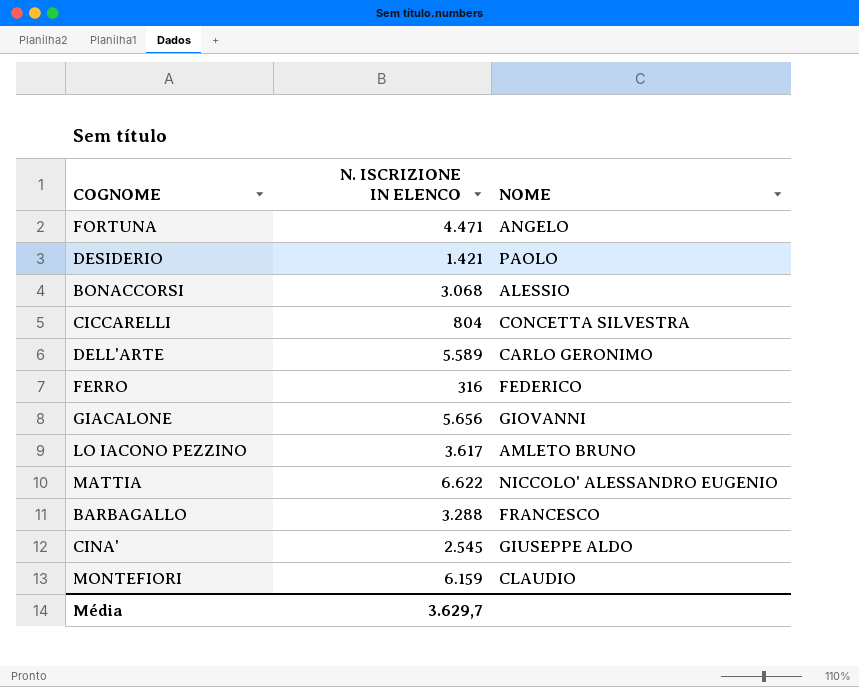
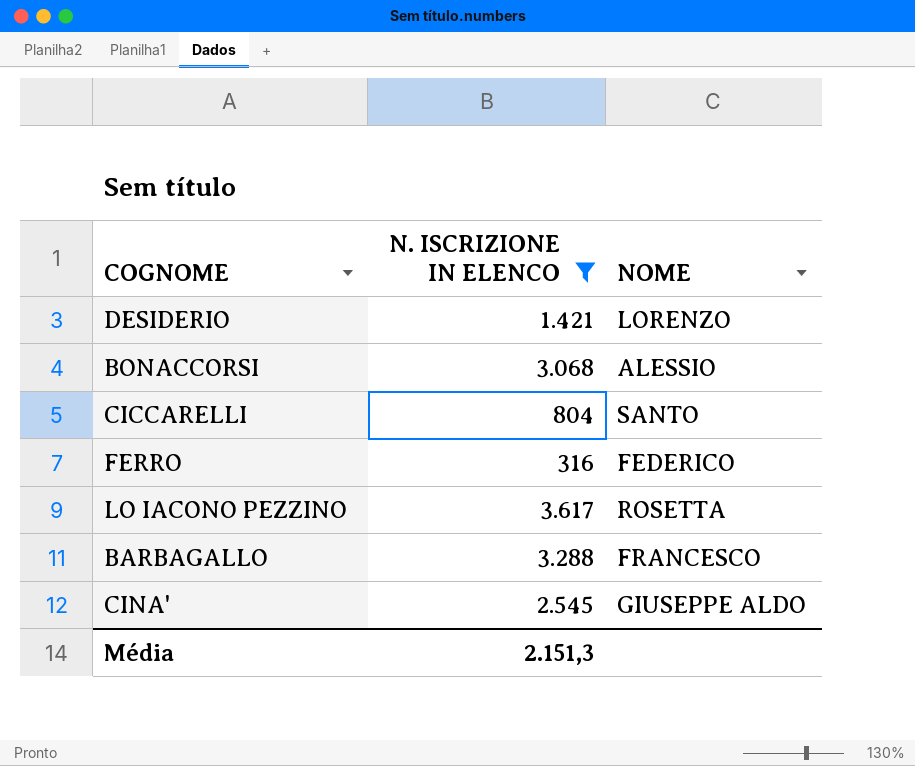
filter: none -> N. ISCRIZIONE IN ELENCO <= 3.617
DESIDERIO | NOME: PAOLO -> LORENZO
CICCARELLI | NOME: CONCETTA SILVESTRA -> SANTO
LO IACONO PEZZINO | NOME: AMLETO BRUNO -> ROSETTA
Média | N. ISCRIZIONE IN ELENCO: 3.629,7 -> 2.151,3

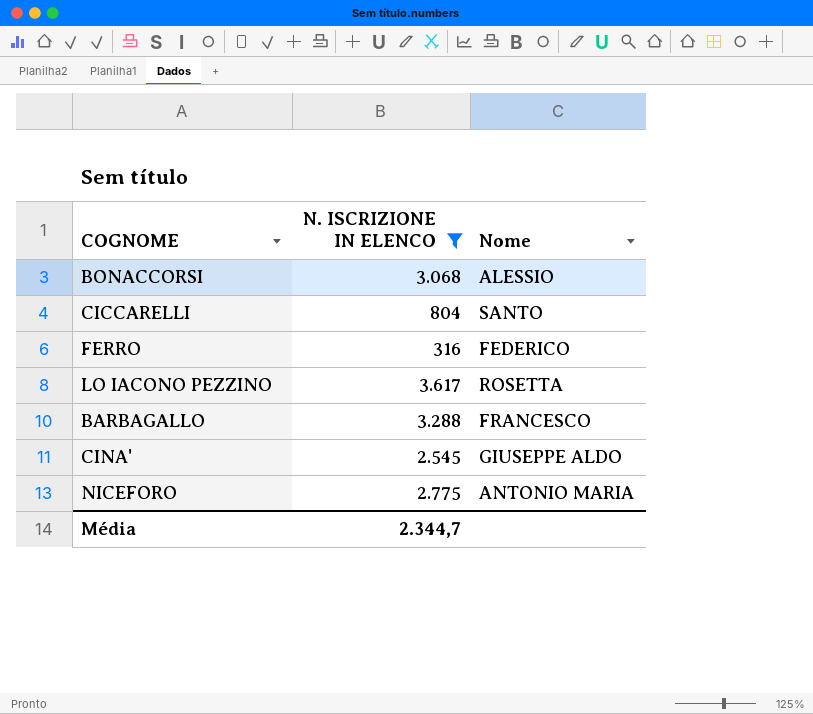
column name: NOME -> Nome
row DESIDERIO: 1.421 | LORENZO -> none
row NICEFORO: none -> 2.775 | ANTONIO MARIA
Média | N. ISCRIZIONE IN ELENCO: 2.151,3 -> 2.344,7

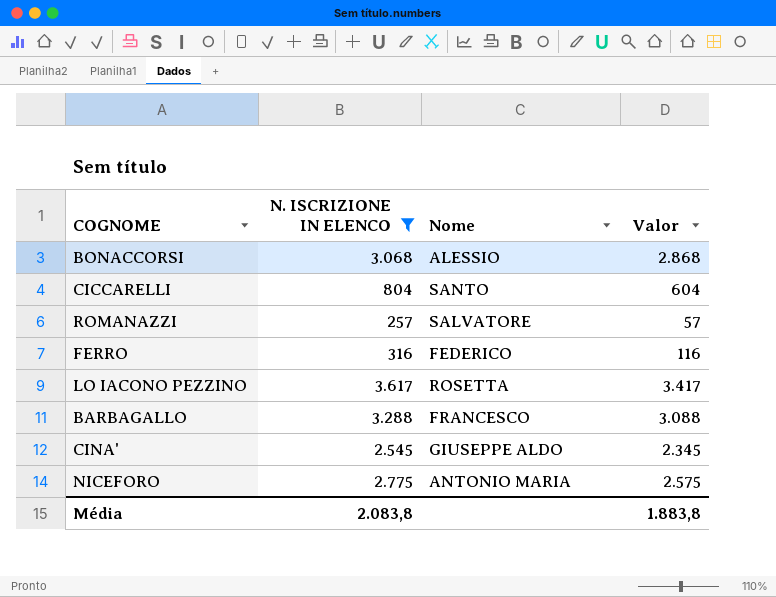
column Valor | formula: none -> [N. ISCRIZIONE IN ELENCO] - 200
row ROMANAZZI: none -> 257 | SALVATORE | 57
Média | N. ISCRIZIONE IN ELENCO: 2.344,7 -> 2.083,8

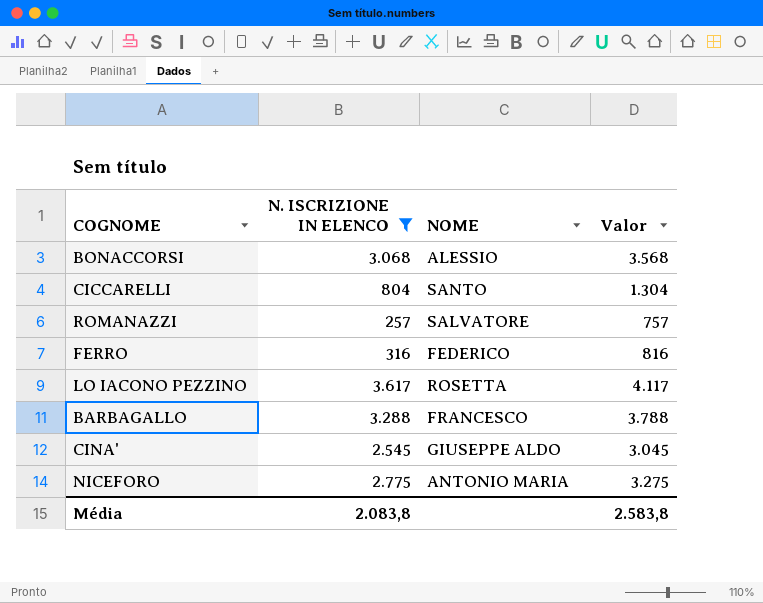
column name: Nome -> NOME
column Valor | formula: [N. ISCRIZIONE IN ELENCO] - 200 -> [N. ISCRIZIONE IN ELENCO] + 500
Média | Valor: 1.883,8 -> 2.583,8

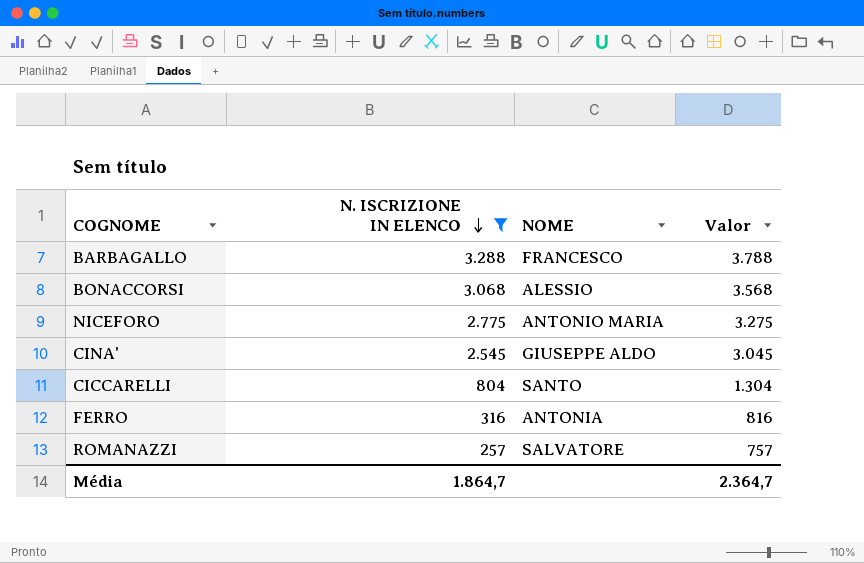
row order: none -> N. ISCRIZIONE IN ELENCO descending
row LO IACONO PEZZINO: 3.617 | ROSETTA | 4.117 -> none
FERRO | NOME: FEDERICO -> ANTONIA
Média | N. ISCRIZIONE IN ELENCO: 2.083,8 -> 1.864,7
Média | Valor: 2.583,8 -> 2.364,7

